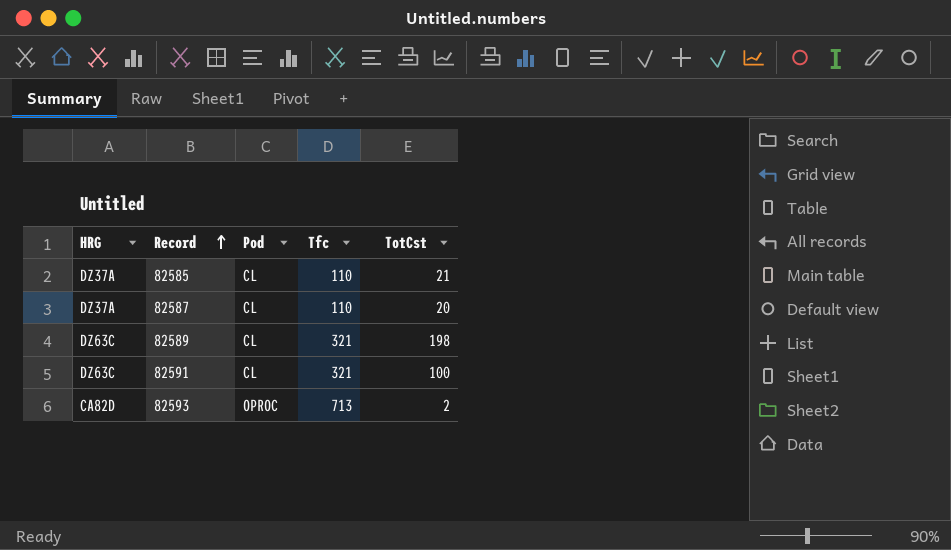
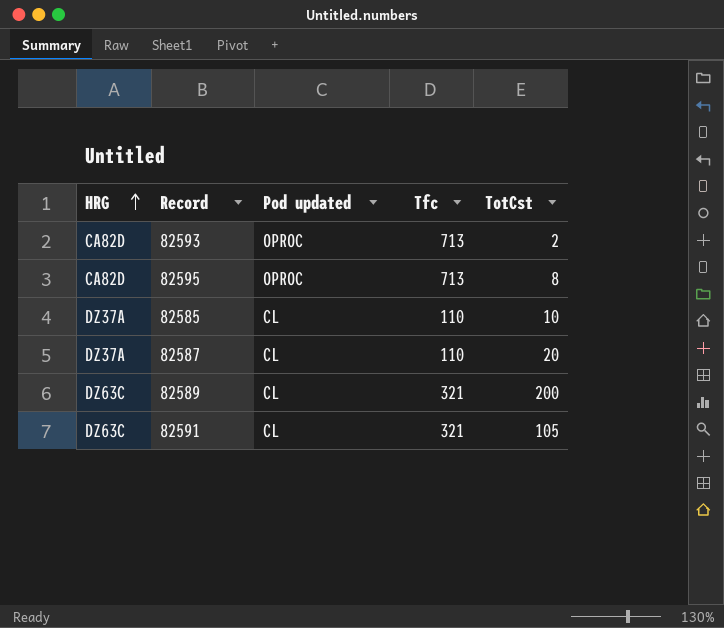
row order: Record ascending -> HRG ascending
column name: Pod -> Pod updated
row 82595: none -> CA82D | OPROC | 713 | 8
82585 | TotCst: 21 -> 10
82589 | TotCst: 198 -> 200
82591 | TotCst: 100 -> 105

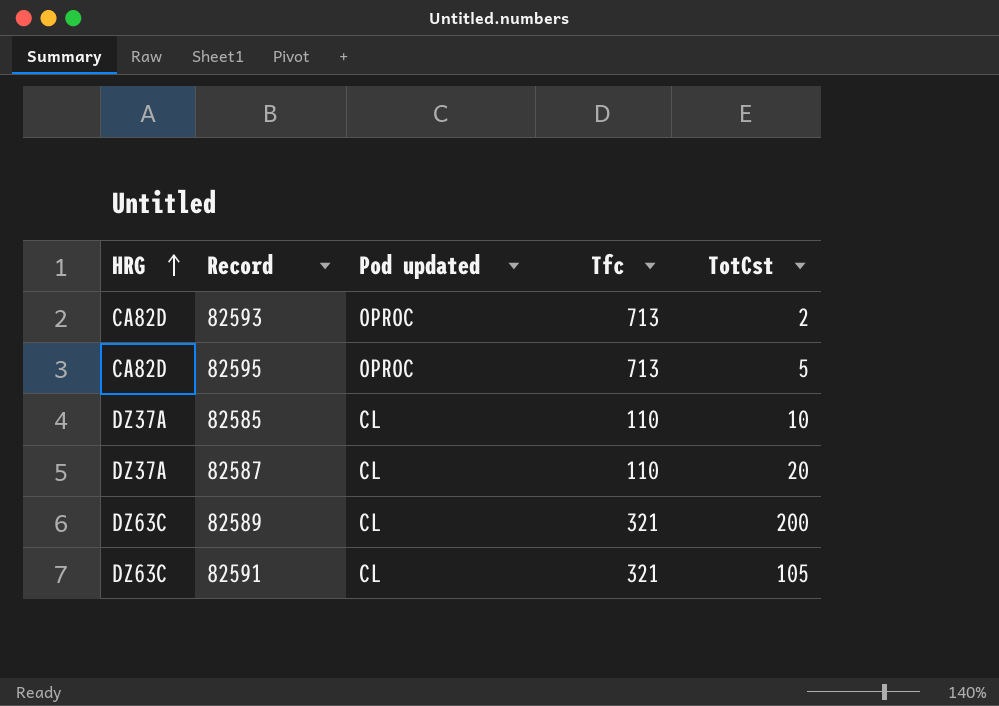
82595 | TotCst: 8 -> 5

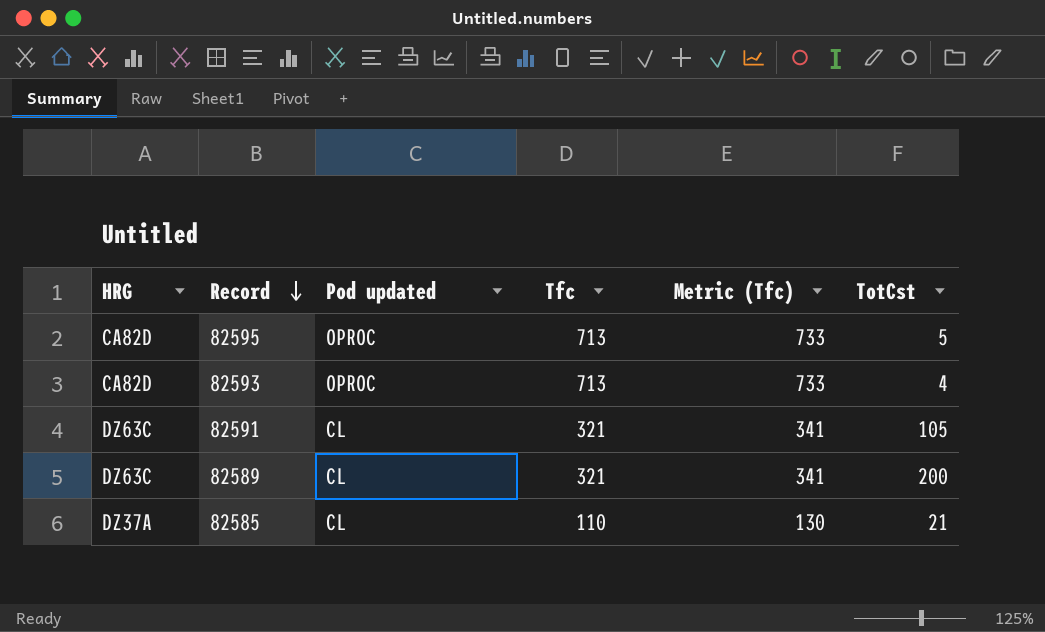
row order: HRG ascending -> Record descending
column Metric (Tfc) | formula: none -> [Tfc] + 20
row 82587: DZ37A | CL | 110 | 20 -> none
82593 | TotCst: 2 -> 4
82585 | TotCst: 10 -> 21

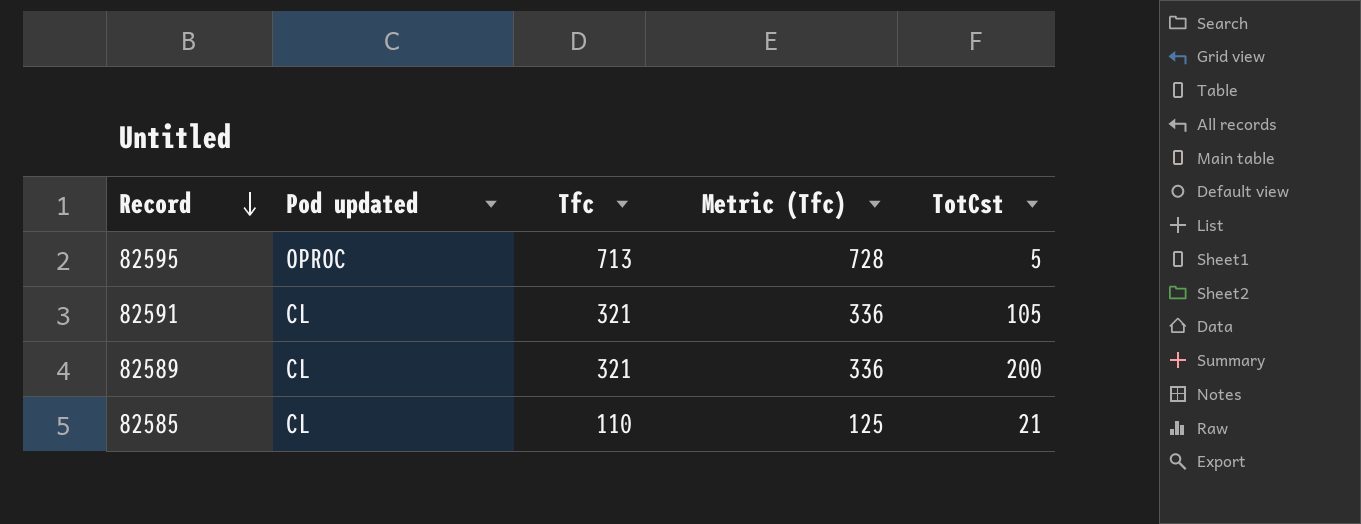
column HRG | position: 1 -> none
column Metric (Tfc) | formula: [Tfc] + 20 -> [Tfc] + 15
row 82593: CA82D | OPROC | 713 | 733 | 4 -> none

